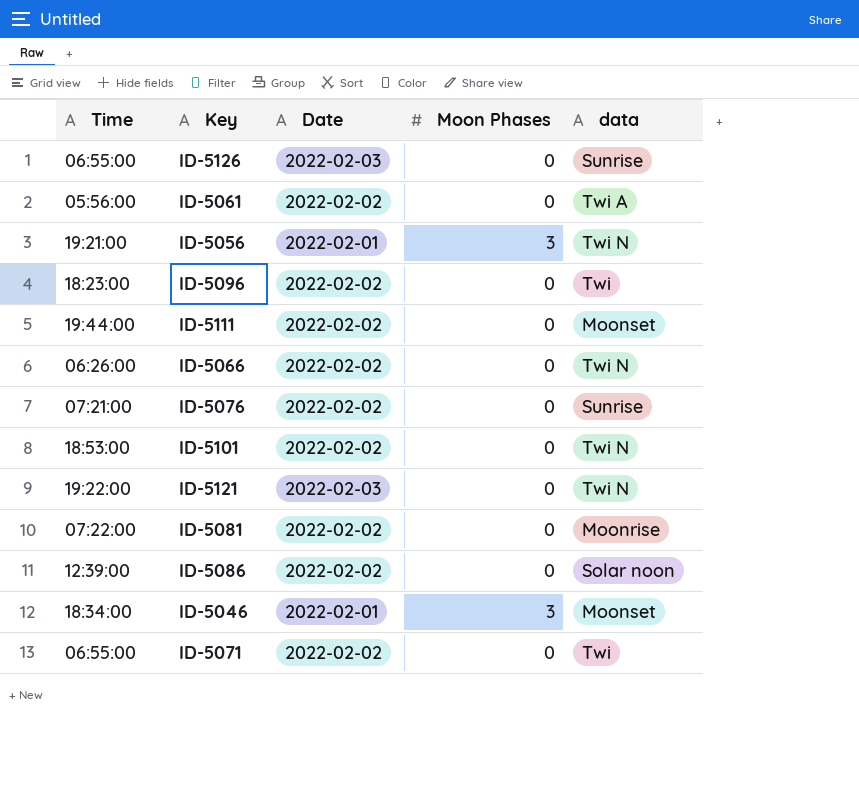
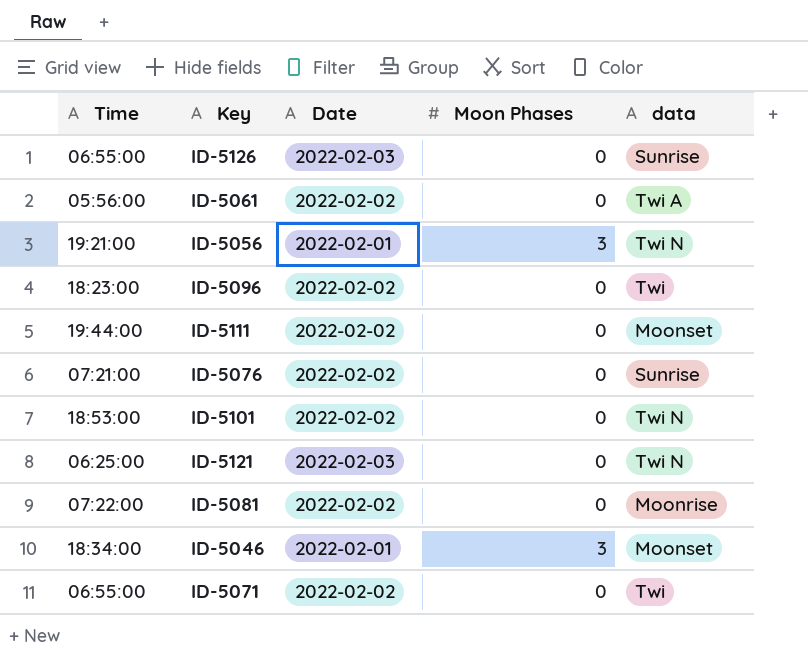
row ID-5066: 06:26:00 | 2022-02-02 | 0 | Twi N -> none
row ID-5086: 12:39:00 | 2022-02-02 | 0 | Solar noon -> none
ID-5121 | Time: 19:22:00 -> 06:25:00

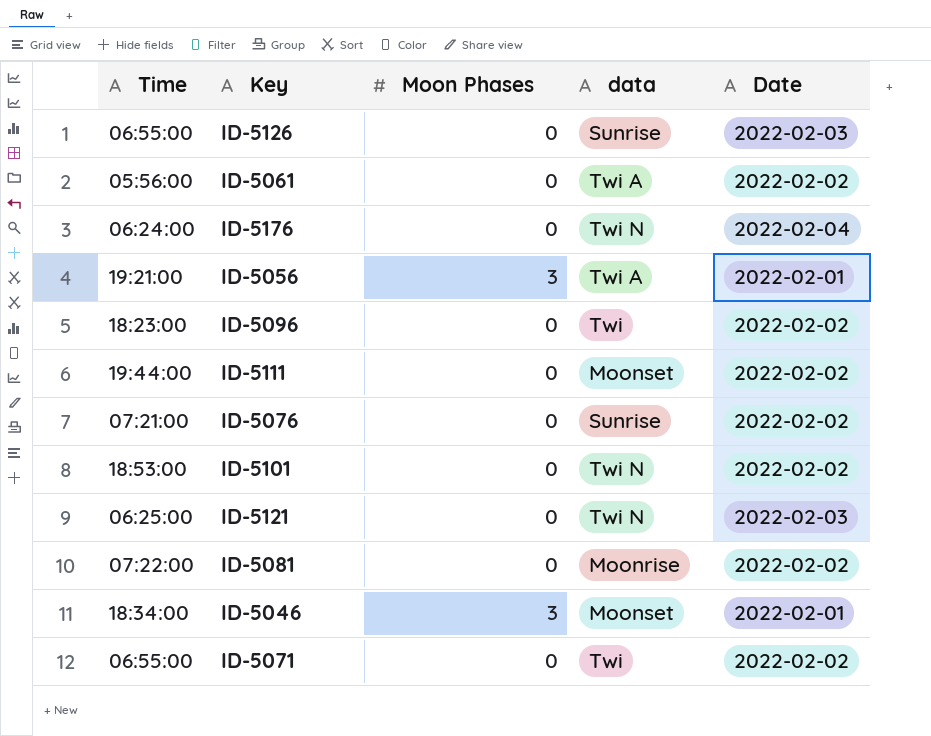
column Date | position: 3 -> 5
row ID-5176: none -> 06:24:00 | 0 | Twi N | 2022-02-04
ID-5056 | data: Twi N -> Twi A

